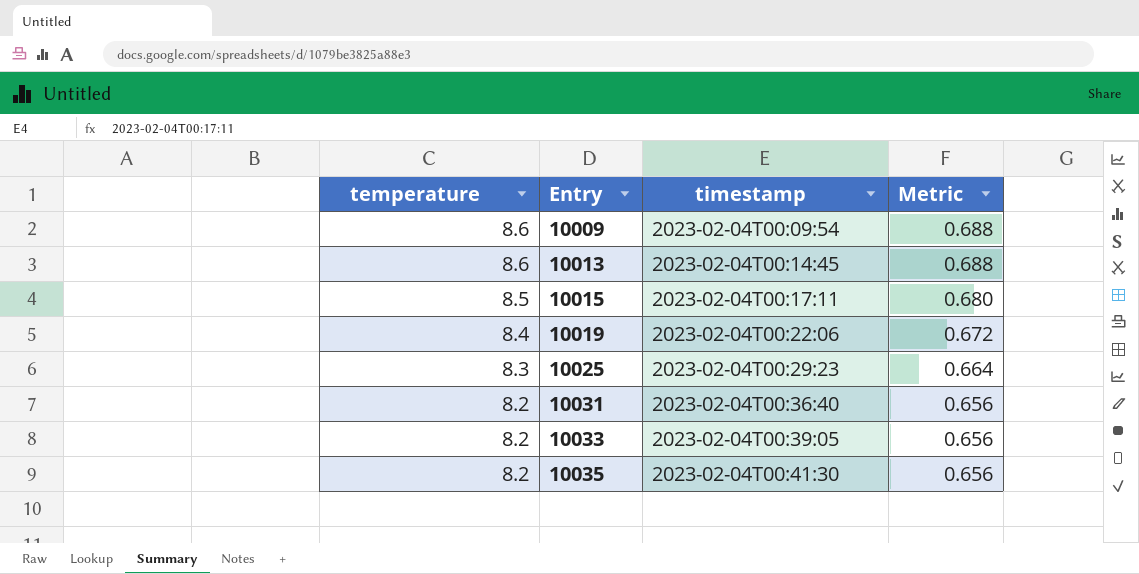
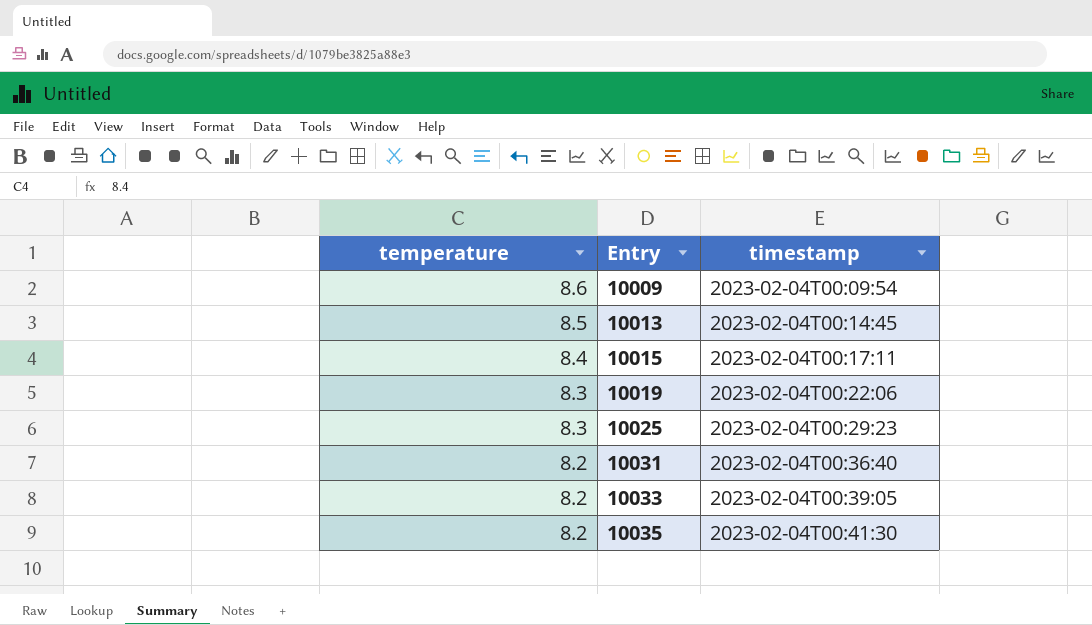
column Metric | formula: [temperature] * 0.08 -> none
10013 | temperature: 8.6 -> 8.5
10015 | temperature: 8.5 -> 8.4
10019 | temperature: 8.4 -> 8.3

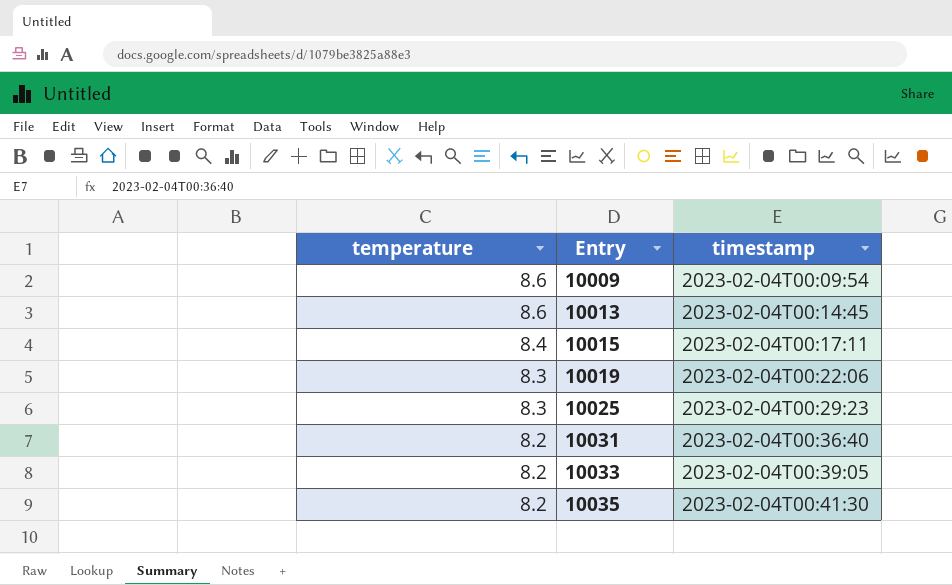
10013 | temperature: 8.5 -> 8.6

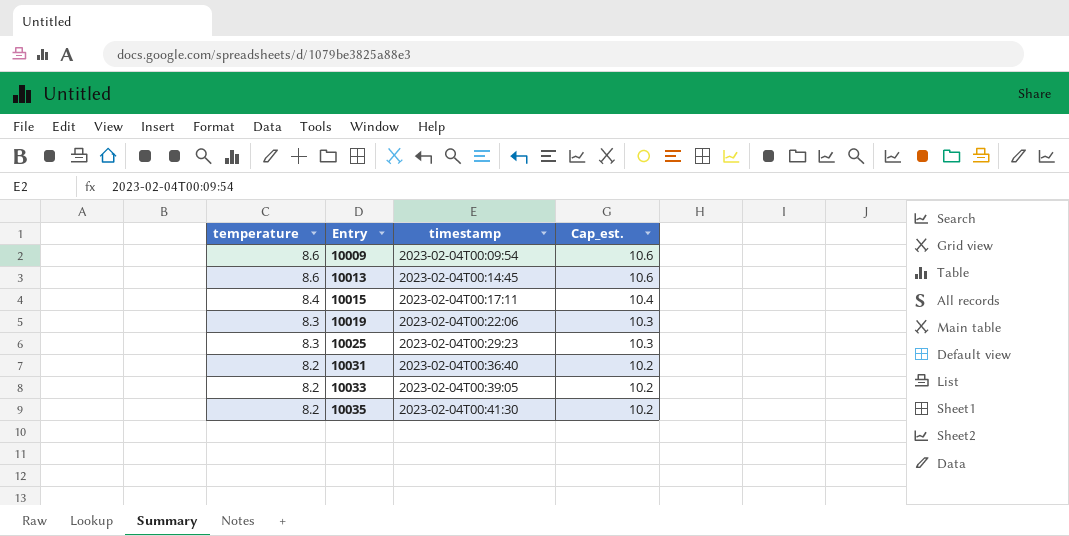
column Cap_est. | formula: none -> [temperature] + 2

